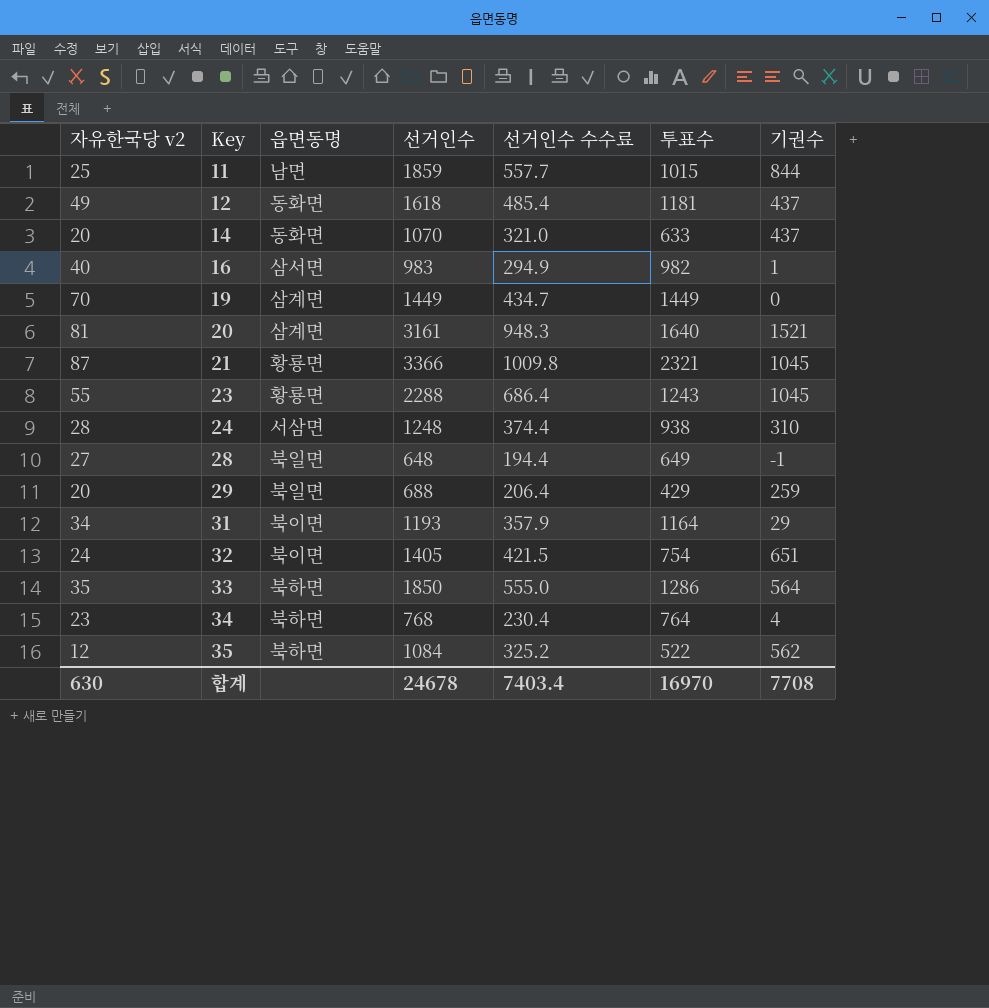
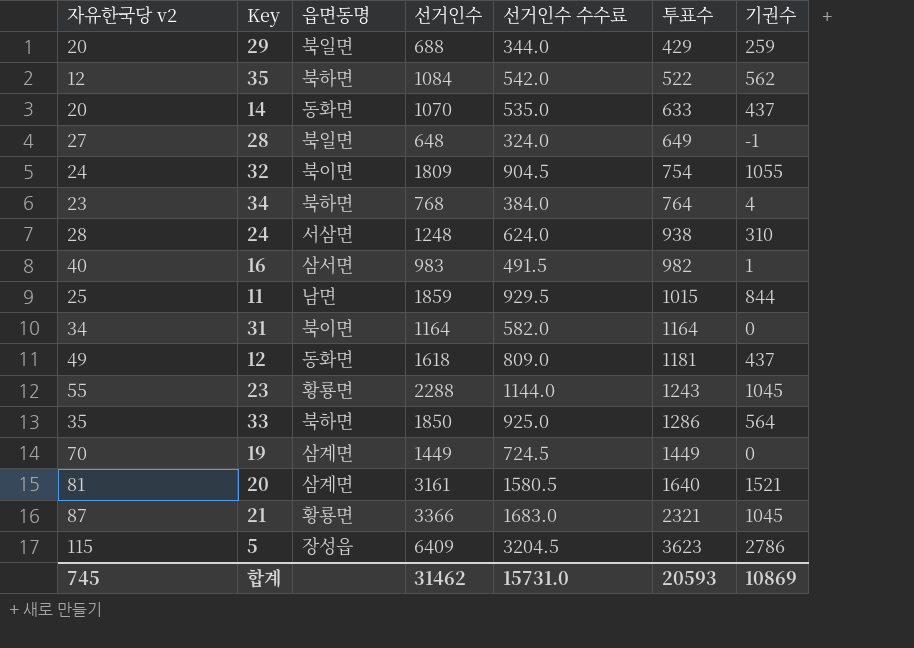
row order: Key ascending -> 투표수 ascending
column 선거인수 수수료 | formula: [선거인수] * 0.3 -> [선거인수] * 0.5
32 | 선거인수: 1405 -> 1809
32 | 기권수: 651 -> 1055
31 | 선거인수: 1193 -> 1164
31 | 기권수: 29 -> 0
row 5: none -> 115 | 장성읍 | 6409 | 3204.5 | 3623 | 2786
합계 | 자유한국당 v2: 630 -> 745
합계 | 선거인수: 24678 -> 31462
합계 | 선거인수 수수료: 7403.4 -> 15731.0
합계 | 투표수: 16970 -> 20593
합계 | 기권수: 7708 -> 10869

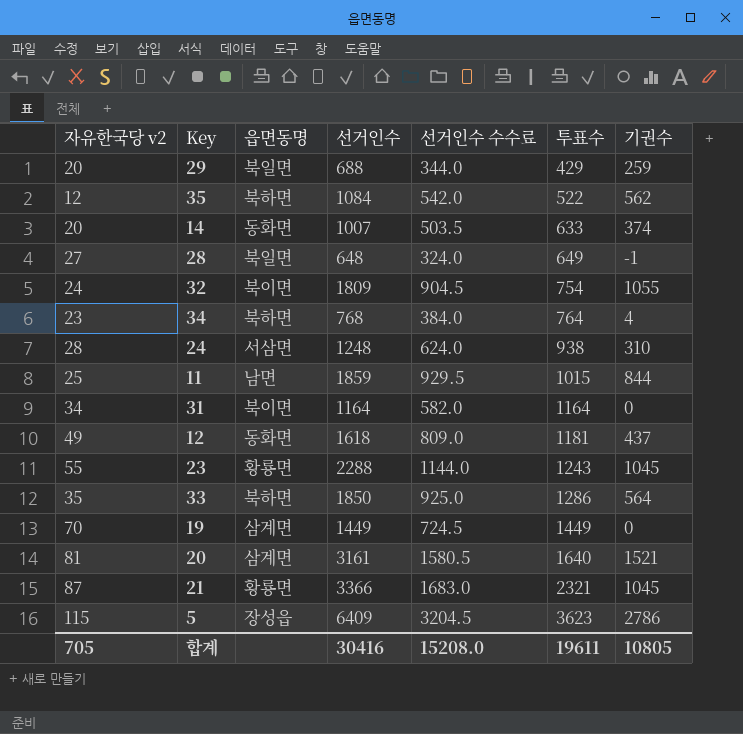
row 16: 40 | 삼서면 | 983 | 491.5 | 982 | 1 -> none
14 | 선거인수: 1070 -> 1007
14 | 선거인수 수수료: 535.0 -> 503.5
14 | 기권수: 437 -> 374
합계 | 자유한국당 v2: 745 -> 705
합계 | 선거인수: 31462 -> 30416
합계 | 선거인수 수수료: 15731.0 -> 15208.0
합계 | 투표수: 20593 -> 19611
합계 | 기권수: 10869 -> 10805

